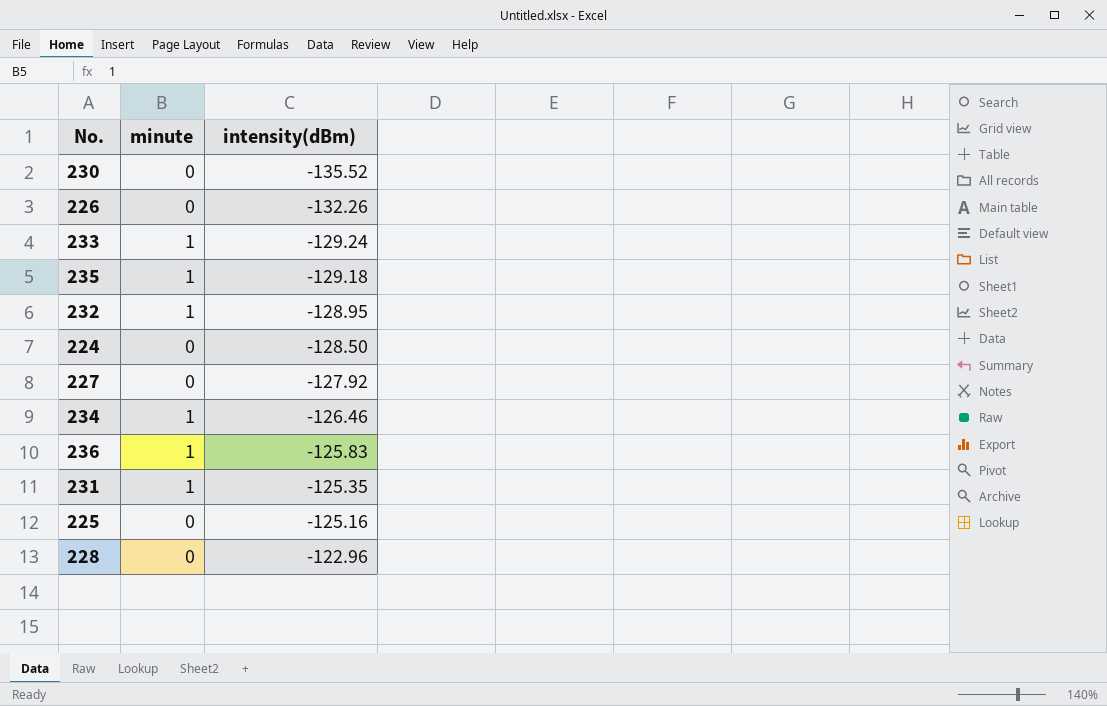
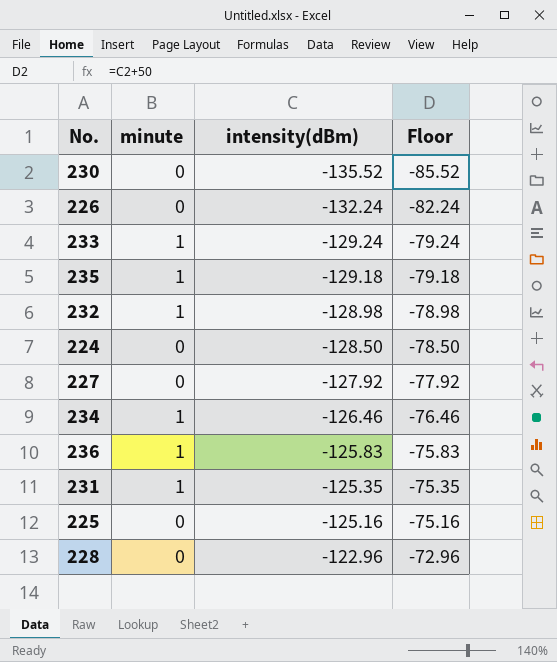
column Floor | formula: none -> [intensity(dBm)] + 50
226 | intensity(dBm): -132.26 -> -132.24
232 | intensity(dBm): -128.95 -> -128.98

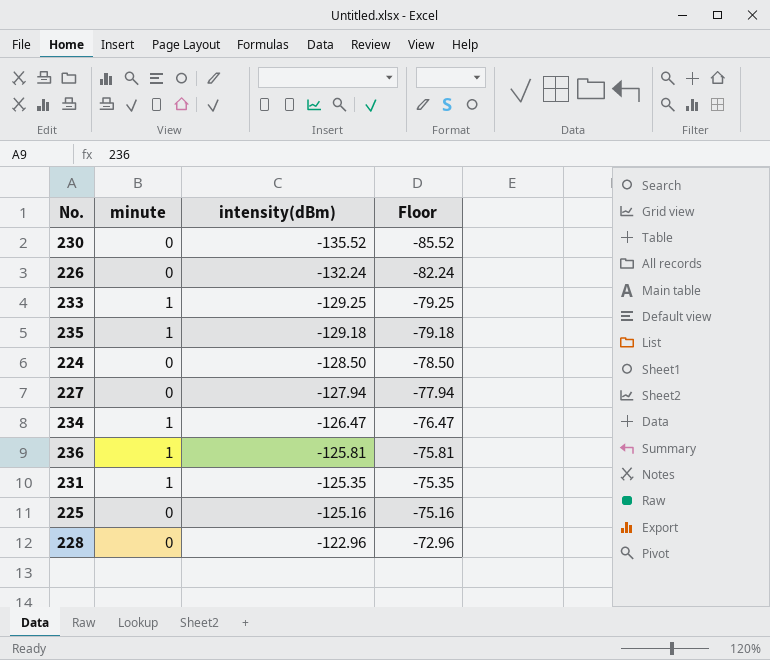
row 232: 1 | -128.98 | -78.98 -> none
233 | intensity(dBm): -129.24 -> -129.25
233 | Floor: -79.24 -> -79.25
227 | intensity(dBm): -127.92 -> -127.94
227 | Floor: -77.92 -> -77.94
234 | intensity(dBm): -126.46 -> -126.47
234 | Floor: -76.46 -> -76.47
236 | intensity(dBm): -125.83 -> -125.81
236 | Floor: -75.83 -> -75.81

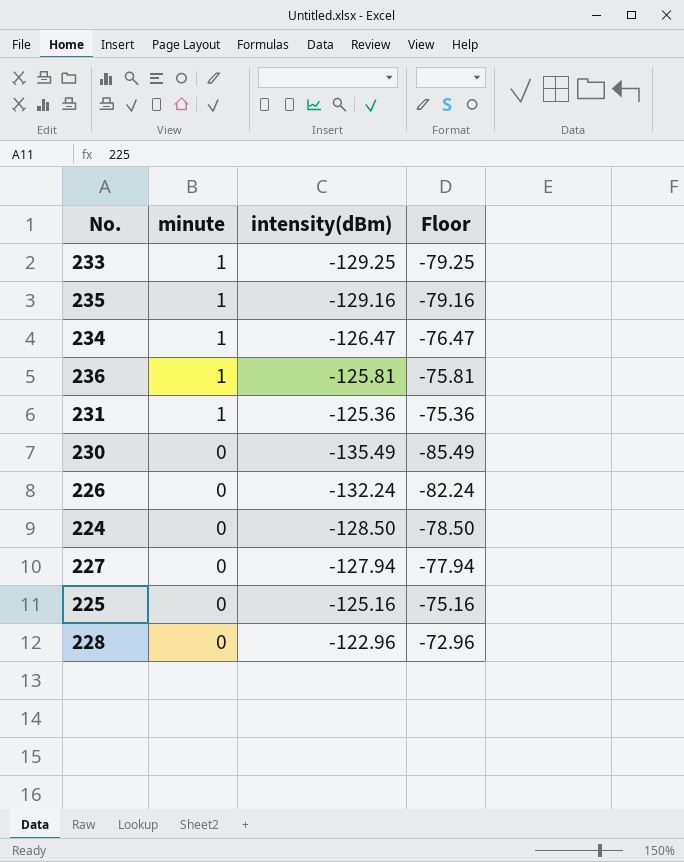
row order: intensity(dBm) ascending -> minute descending
235 | intensity(dBm): -129.18 -> -129.16
235 | Floor: -79.18 -> -79.16
231 | intensity(dBm): -125.35 -> -125.36
231 | Floor: -75.35 -> -75.36
230 | intensity(dBm): -135.52 -> -135.49
230 | Floor: -85.52 -> -85.49

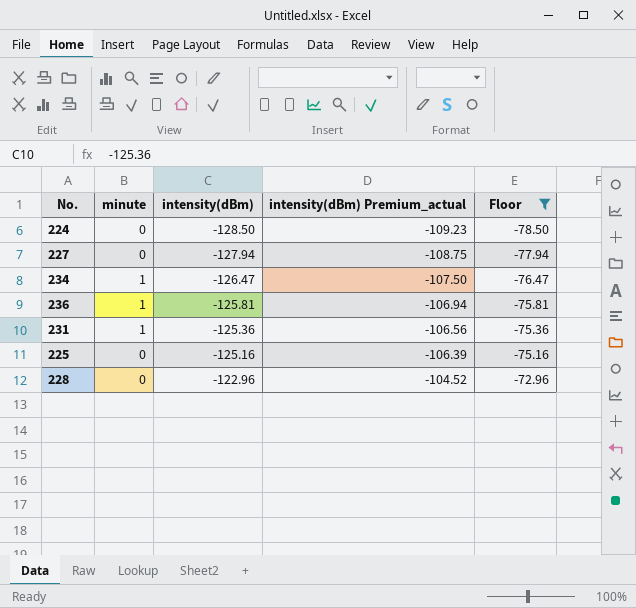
filter: none -> Floor >= -78.50
row order: minute descending -> intensity(dBm) ascending
column intensity(dBm) Premium_actual | formula: none -> [intensity(dBm)] * 0.85

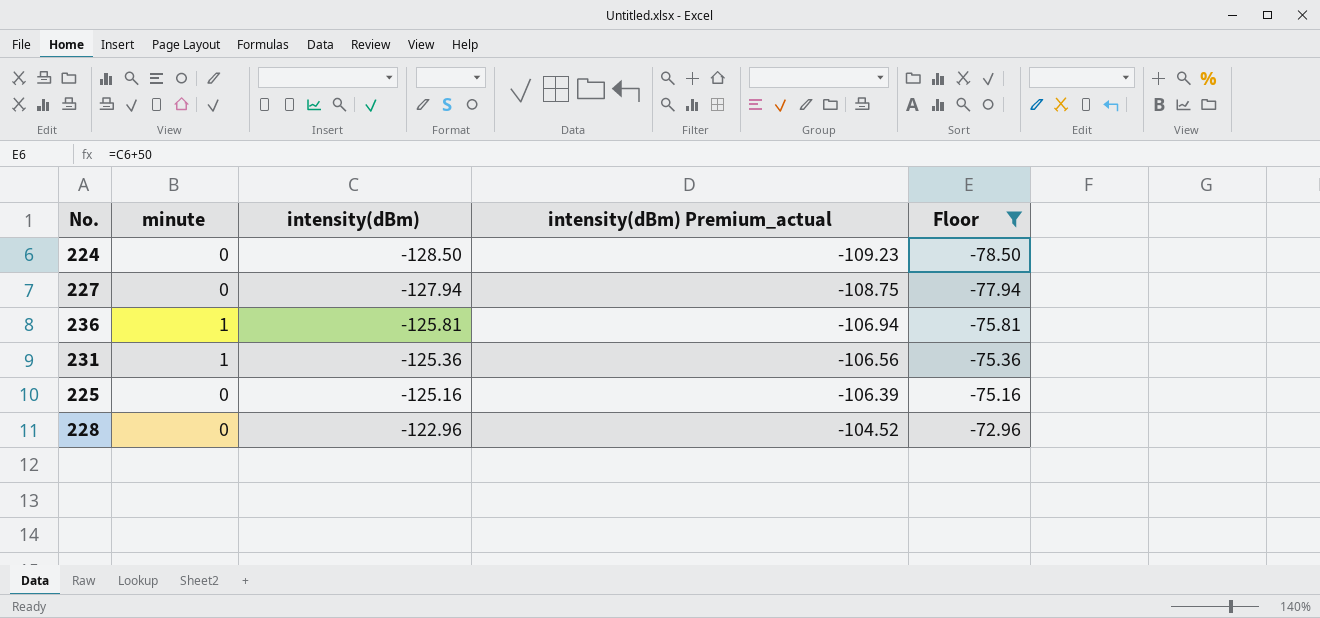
row 234: 1 | -126.47 | -107.50 | -76.47 -> none

